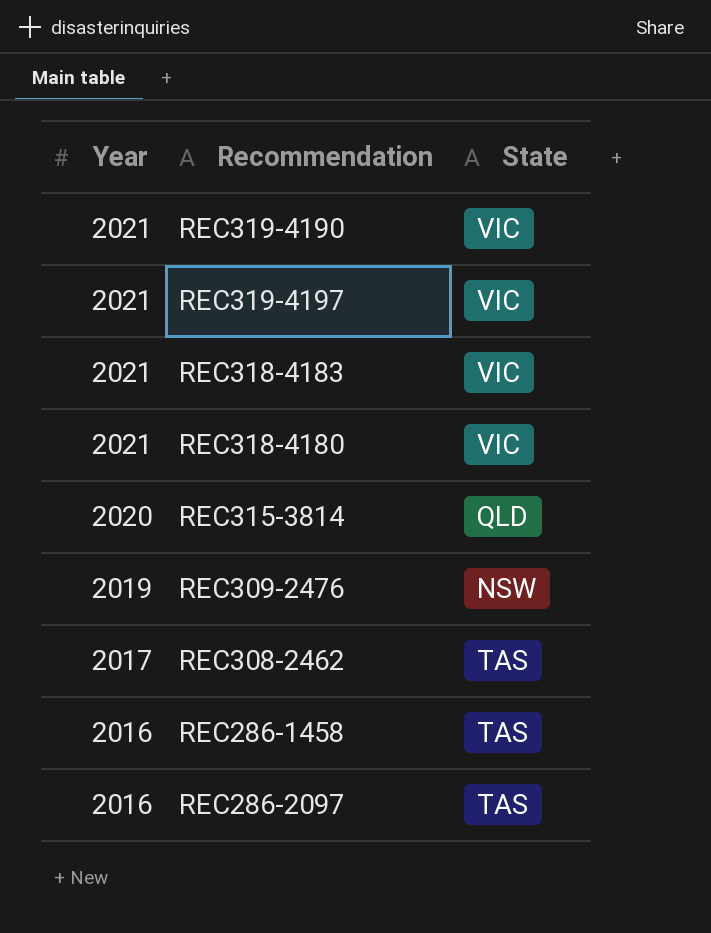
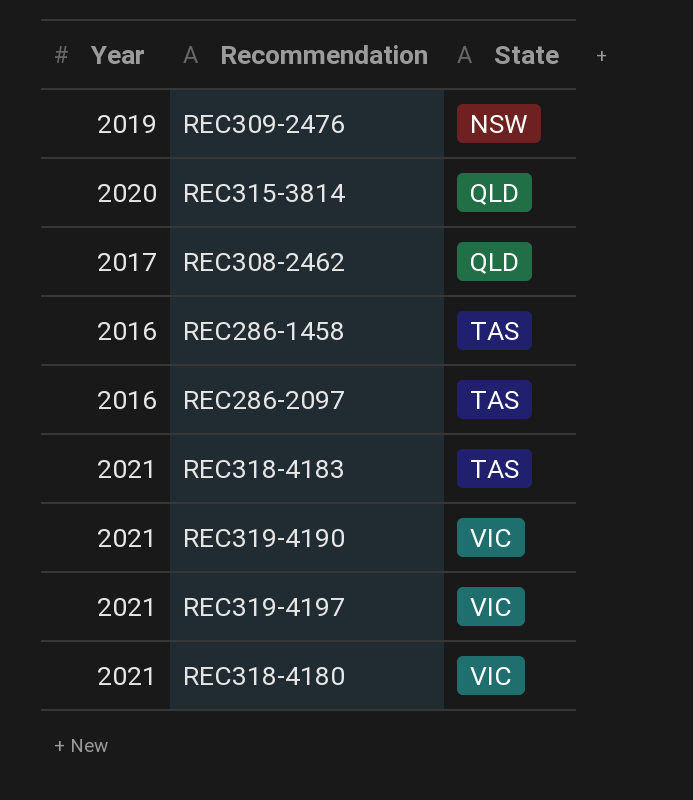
row order: Year descending -> State ascending
REC308-2462 | State: TAS -> QLD
REC318-4183 | State: VIC -> TAS

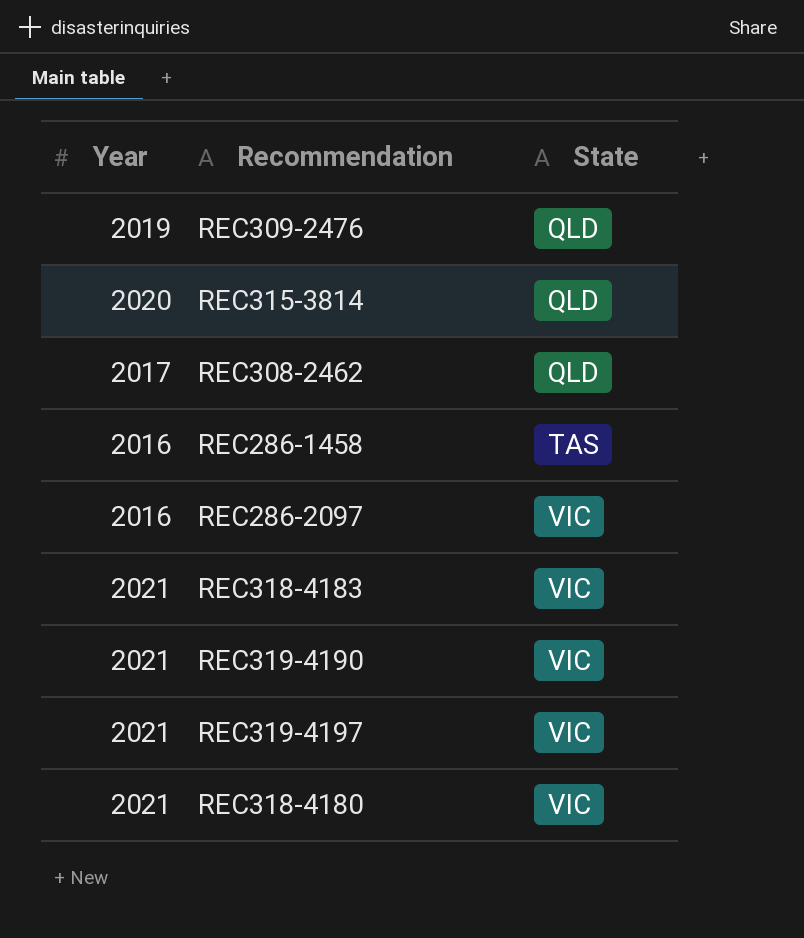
REC309-2476 | State: NSW -> QLD
REC286-2097 | State: TAS -> VIC
REC318-4183 | State: TAS -> VIC

